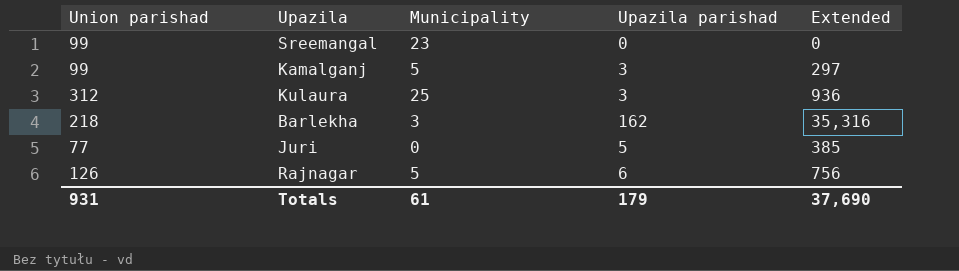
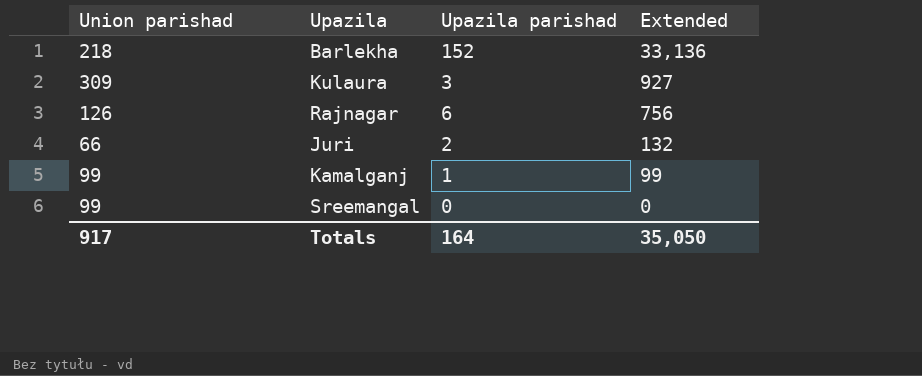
row order: none -> Extended descending
column Municipality | position: 3 -> none
Barlekha | Upazila parishad: 162 -> 152
Barlekha | Extended: 35,316 -> 33,136
Kulaura | Union parishad: 312 -> 309
Kulaura | Extended: 936 -> 927
Juri | Union parishad: 77 -> 66
Juri | Upazila parishad: 5 -> 2
Juri | Extended: 385 -> 132
Kamalganj | Upazila parishad: 3 -> 1
Kamalganj | Extended: 297 -> 99
Totals | Union parishad: 931 -> 917
Totals | Upazila parishad: 179 -> 164
Totals | Extended: 37,690 -> 35,050

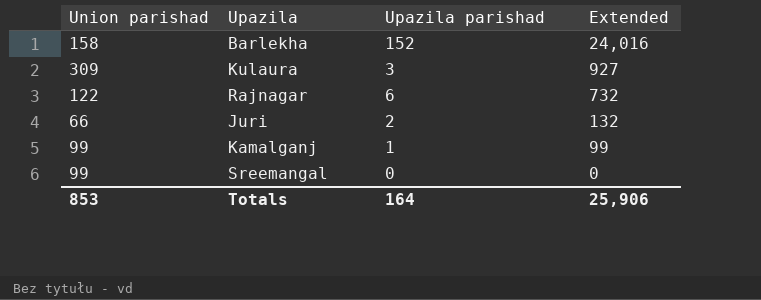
Barlekha | Union parishad: 218 -> 158
Barlekha | Extended: 33,136 -> 24,016
Rajnagar | Union parishad: 126 -> 122
Rajnagar | Extended: 756 -> 732
Totals | Union parishad: 917 -> 853
Totals | Extended: 35,050 -> 25,906

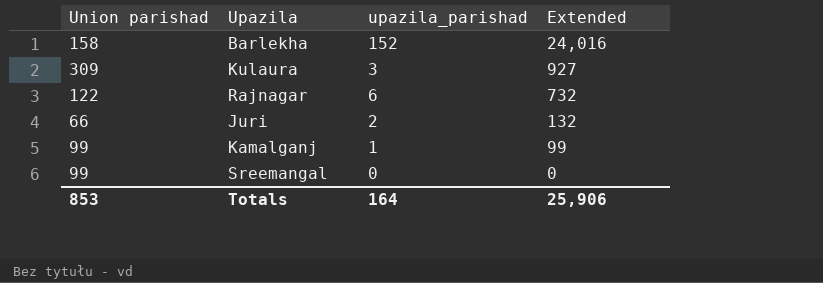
column name: Upazila parishad -> upazila_parishad

